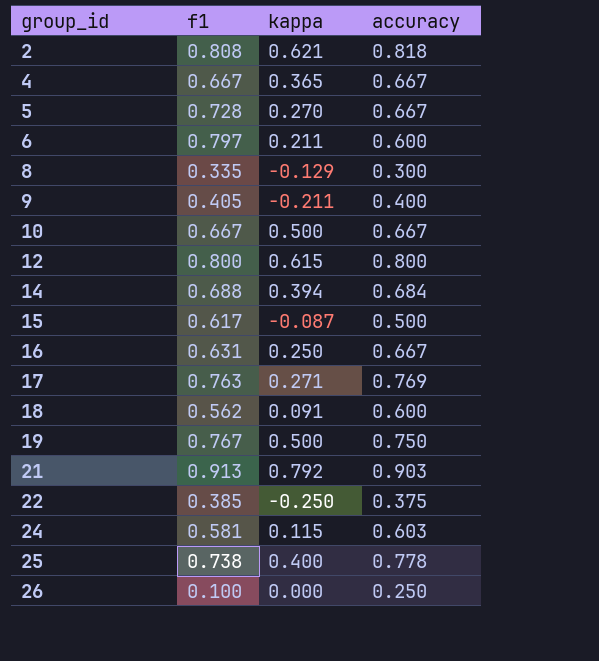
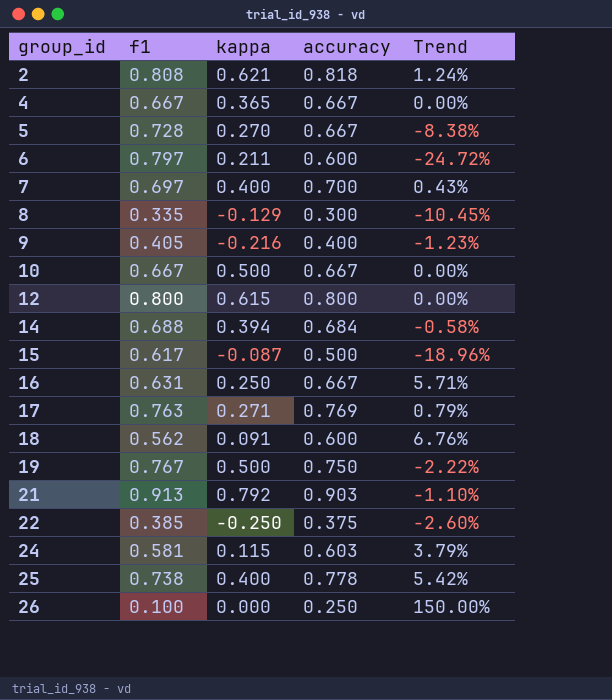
column Trend | formula: none -> ([accuracy] - [f1]) / [f1]
row 7: none -> 0.697 | 0.400 | 0.700 | 0.43%
9 | kappa: -0.211 -> -0.216

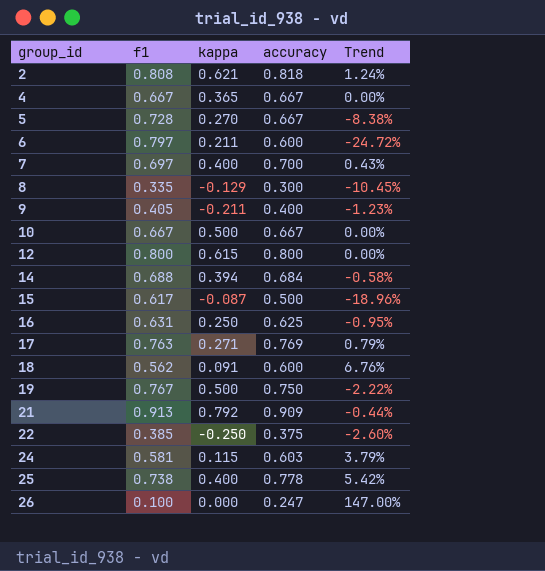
9 | kappa: -0.216 -> -0.211
16 | accuracy: 0.667 -> 0.625
16 | Trend: 5.71% -> -0.95%
21 | accuracy: 0.903 -> 0.909
21 | Trend: -1.10% -> -0.44%
26 | accuracy: 0.250 -> 0.247
26 | Trend: 150.00% -> 147.00%

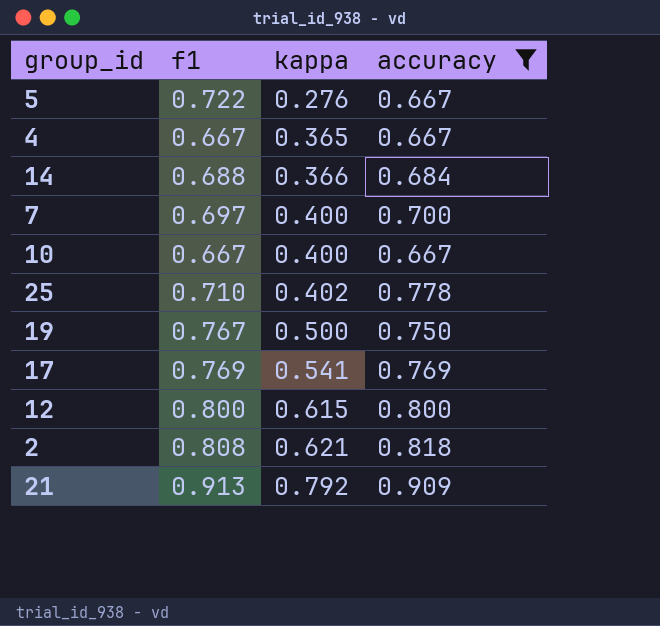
filter: none -> accuracy >= 0.667
row order: group_id ascending -> kappa ascending
column Trend | formula: ([accuracy] - [f1]) / [f1] -> none
5 | f1: 0.728 -> 0.722
5 | kappa: 0.270 -> 0.276
14 | kappa: 0.394 -> 0.366
10 | kappa: 0.500 -> 0.400
25 | f1: 0.738 -> 0.710
25 | kappa: 0.400 -> 0.402
17 | f1: 0.763 -> 0.769
17 | kappa: 0.271 -> 0.541

